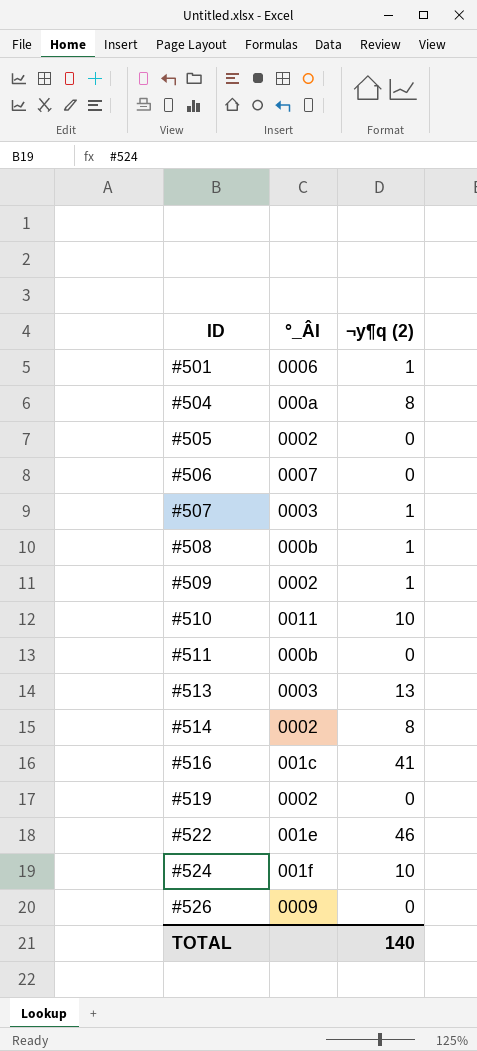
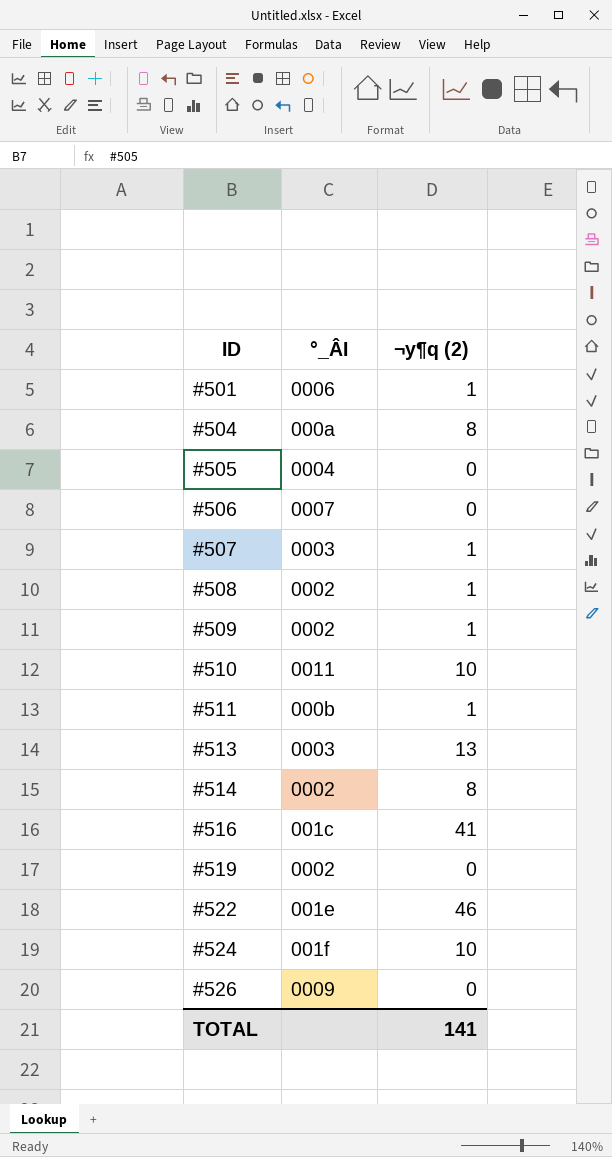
#505 | °_ÂI: 0002 -> 0004
#508 | °_ÂI: 000b -> 0002
#511 | ¬y¶q (2): 0 -> 1
TOTAL | ¬y¶q (2): 140 -> 141

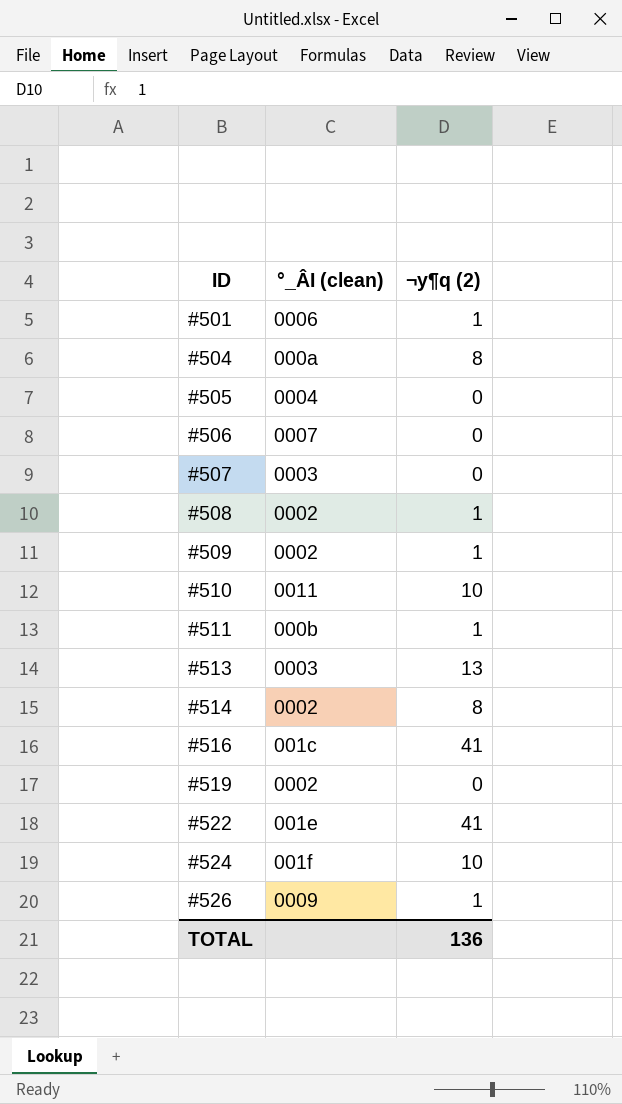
column name: °_ÂI -> °_ÂI (clean)
#507 | ¬y¶q (2): 1 -> 0
#522 | ¬y¶q (2): 46 -> 41
#526 | ¬y¶q (2): 0 -> 1
TOTAL | ¬y¶q (2): 141 -> 136

